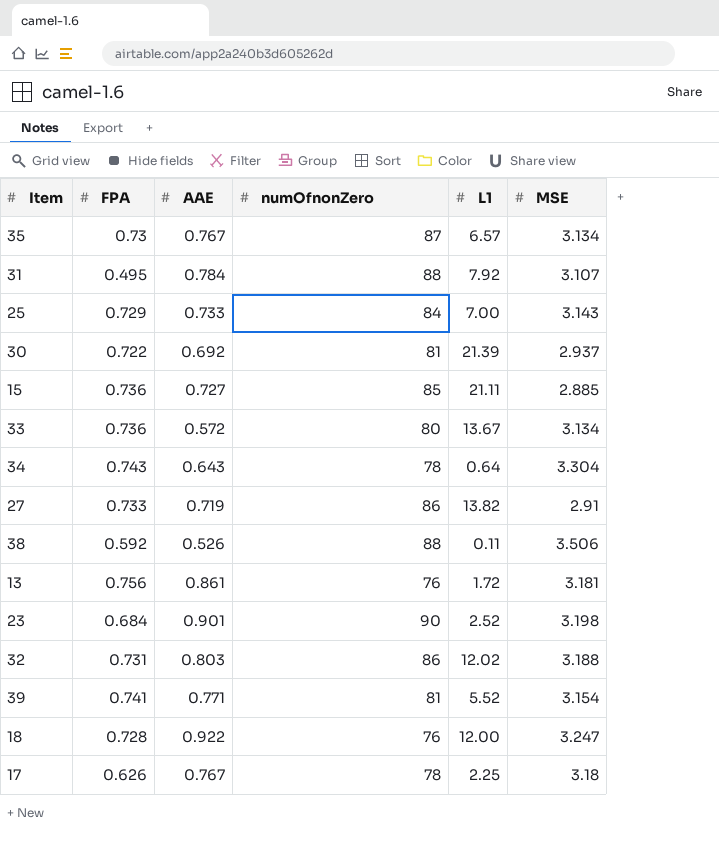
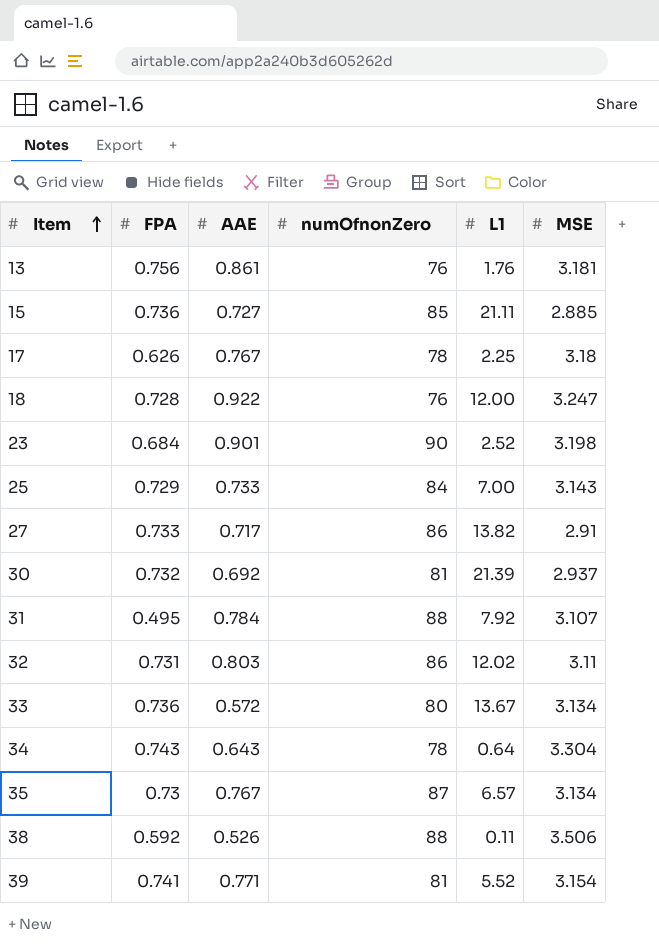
row order: none -> Item ascending
13 | L1: 1.72 -> 1.76
27 | AAE: 0.719 -> 0.717
30 | FPA: 0.722 -> 0.732
32 | MSE: 3.188 -> 3.11

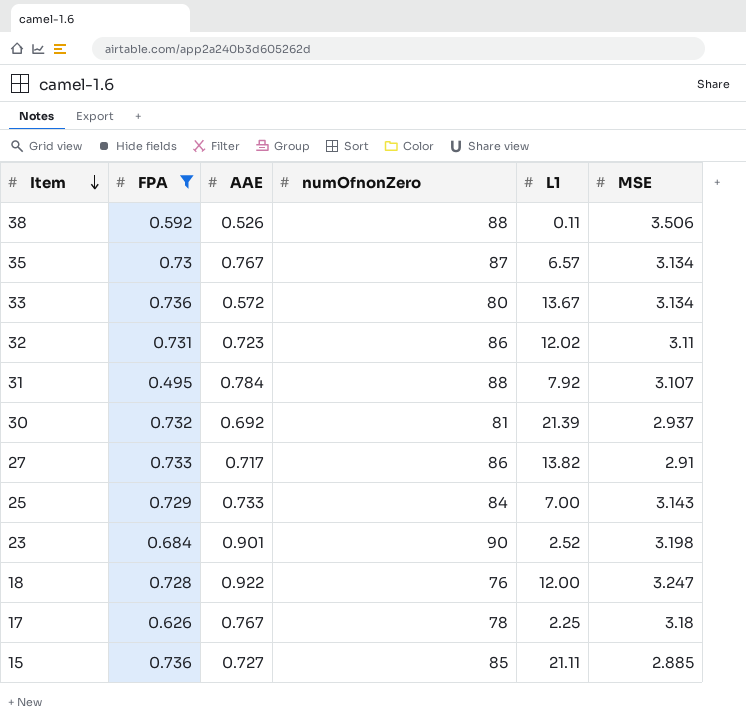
filter: none -> FPA <= 0.736
row order: Item ascending -> Item descending
32 | AAE: 0.803 -> 0.723

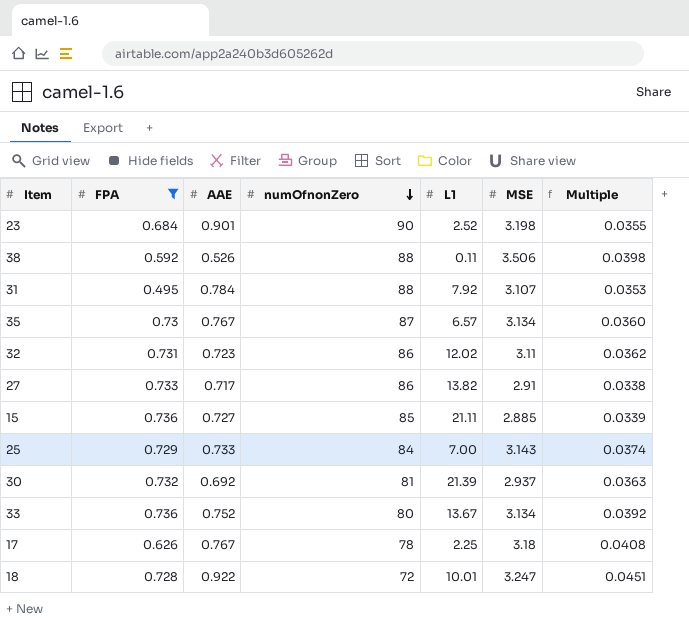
row order: Item descending -> numOfnonZero descending
column Multiple | formula: none -> [MSE] / [numOfnonZero]
33 | AAE: 0.572 -> 0.752
18 | numOfnonZero: 76 -> 72
18 | L1: 12.00 -> 10.01

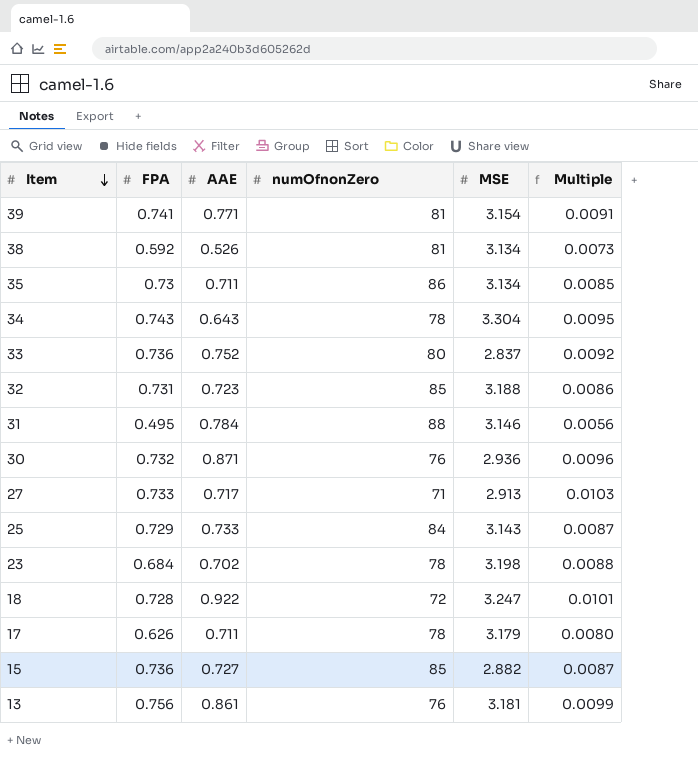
filter: FPA <= 0.736 -> none
row order: numOfnonZero descending -> Item descending
column L1 | position: 5 -> none
column Multiple | formula: [MSE] / [numOfnonZero] -> [FPA] / [numOfnonZero]
38 | numOfnonZero: 88 -> 81
38 | MSE: 3.506 -> 3.134
35 | AAE: 0.767 -> 0.711
35 | numOfnonZero: 87 -> 86
33 | MSE: 3.134 -> 2.837
32 | numOfnonZero: 86 -> 85
32 | MSE: 3.11 -> 3.188
31 | MSE: 3.107 -> 3.146
30 | AAE: 0.692 -> 0.871
30 | numOfnonZero: 81 -> 76
30 | MSE: 2.937 -> 2.936
27 | numOfnonZero: 86 -> 71
27 | MSE: 2.91 -> 2.913
23 | AAE: 0.901 -> 0.702
23 | numOfnonZero: 90 -> 78
17 | AAE: 0.767 -> 0.711
17 | MSE: 3.18 -> 3.179
15 | MSE: 2.885 -> 2.882

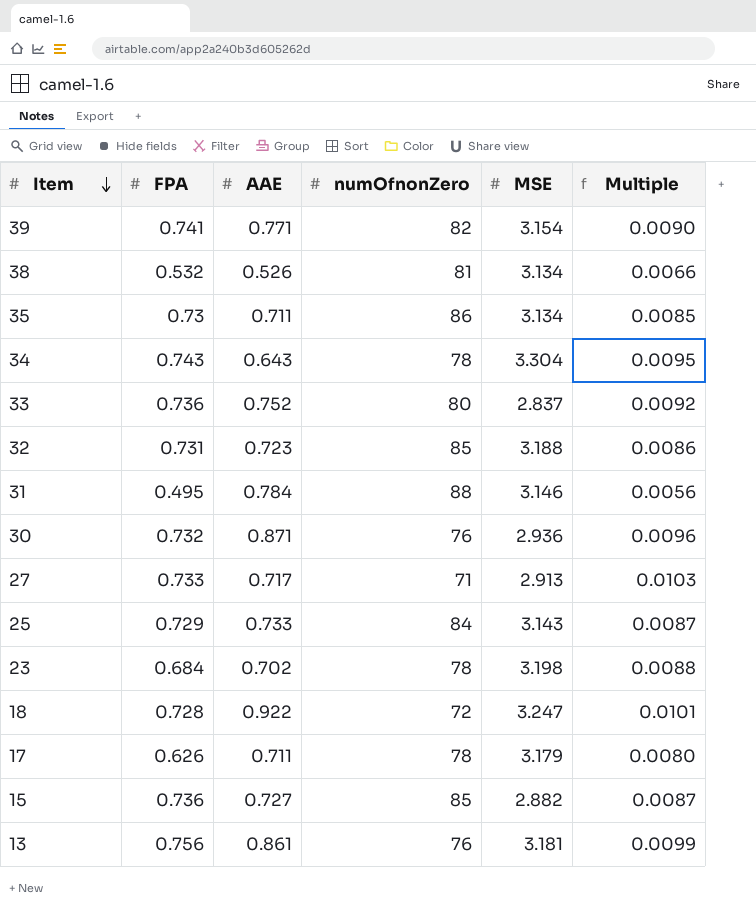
39 | numOfnonZero: 81 -> 82
39 | Multiple: 0.0091 -> 0.0090
38 | FPA: 0.592 -> 0.532
38 | Multiple: 0.0073 -> 0.0066

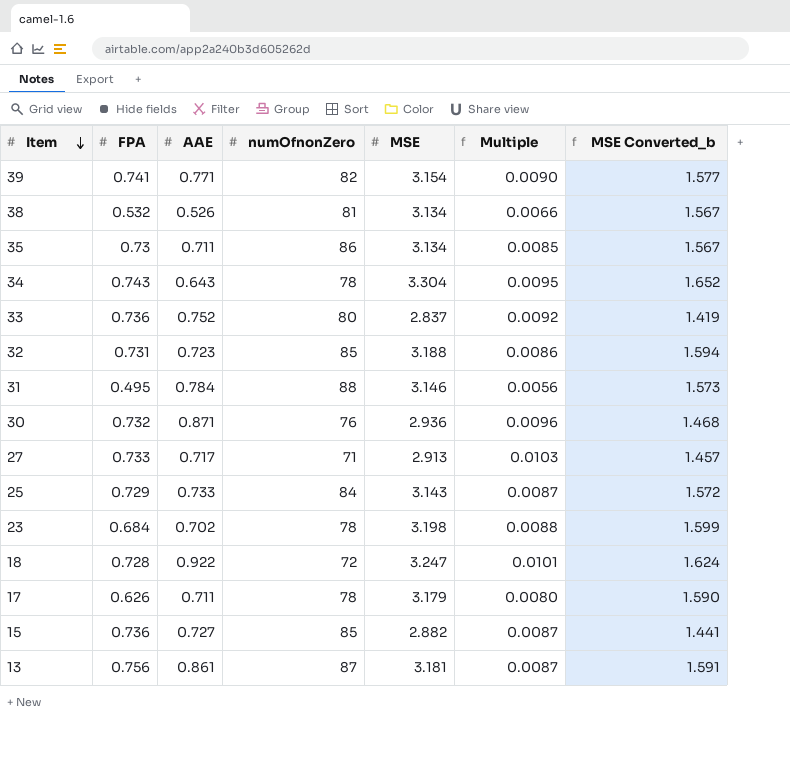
column MSE Converted_b | formula: none -> [MSE] * 0.5
13 | numOfnonZero: 76 -> 87
13 | Multiple: 0.0099 -> 0.0087

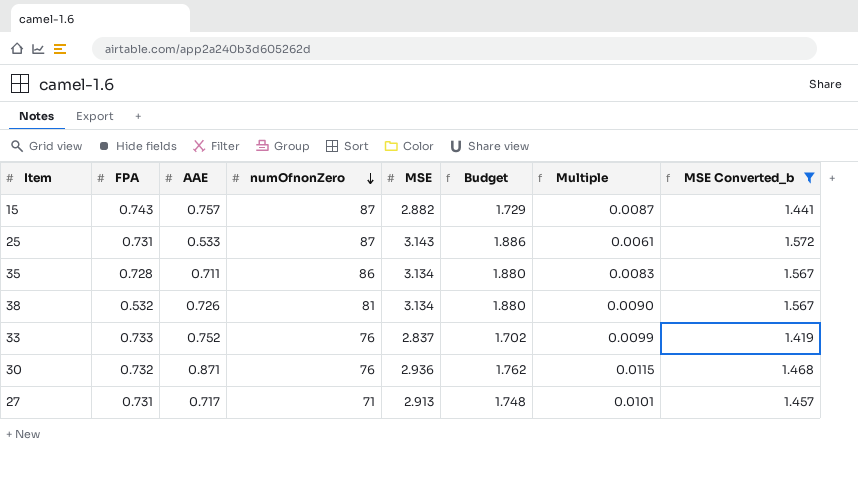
filter: none -> MSE Converted_b <= 1.572
row order: Item descending -> numOfnonZero descending
column Budget | formula: none -> [MSE] * 0.6
column Multiple | formula: [FPA] / [numOfnonZero] -> [AAE] / [numOfnonZero]
15 | FPA: 0.736 -> 0.743
15 | AAE: 0.727 -> 0.757
15 | numOfnonZero: 85 -> 87
25 | FPA: 0.729 -> 0.731
25 | AAE: 0.733 -> 0.533
25 | numOfnonZero: 84 -> 87
35 | FPA: 0.73 -> 0.728
38 | AAE: 0.526 -> 0.726
33 | FPA: 0.736 -> 0.733
33 | numOfnonZero: 80 -> 76
27 | FPA: 0.733 -> 0.731

